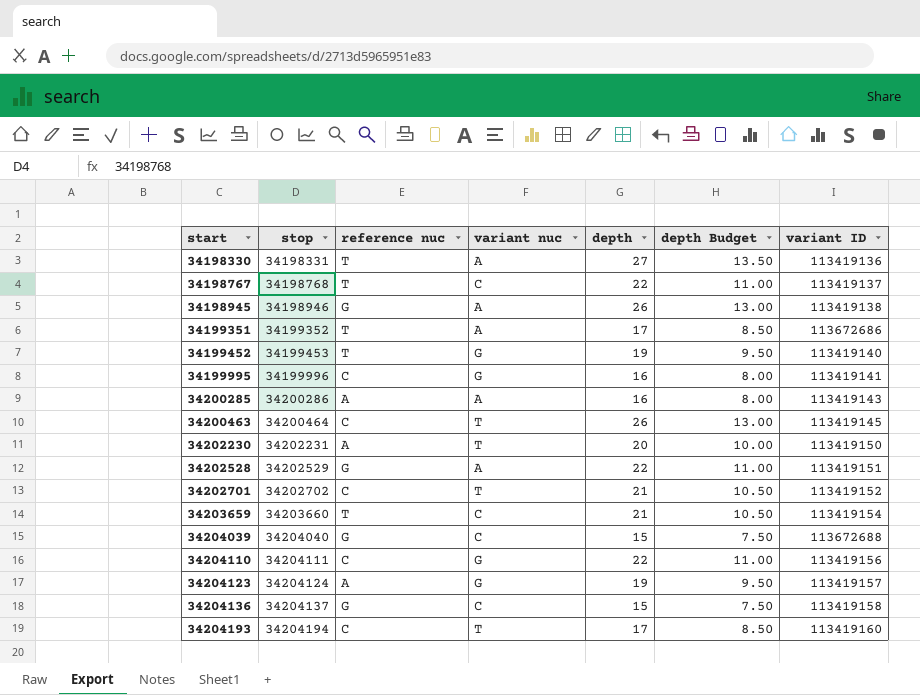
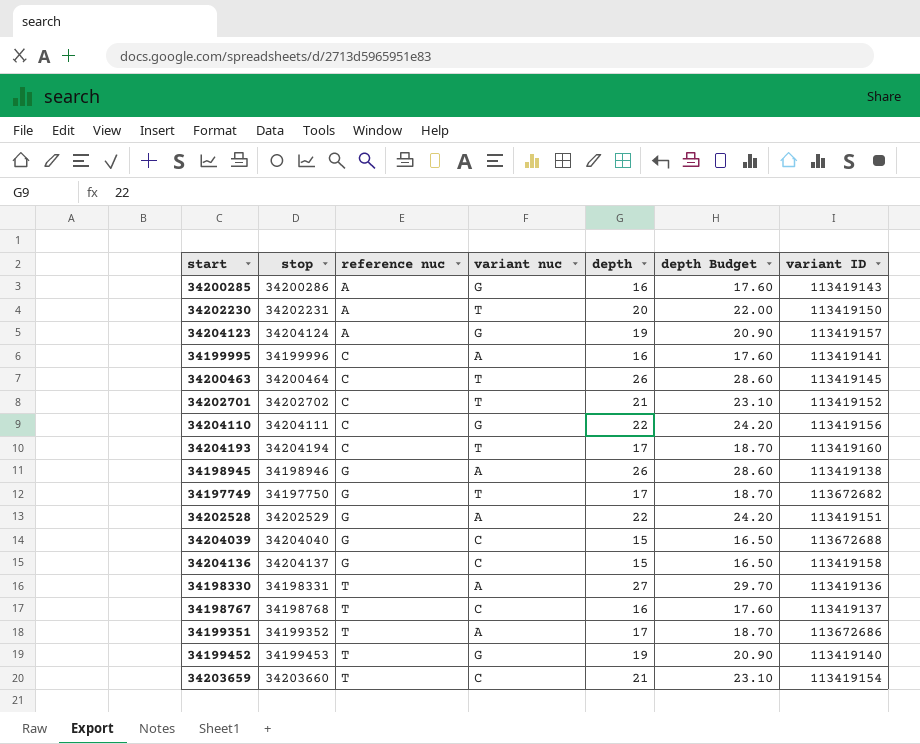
row order: start ascending -> reference nuc ascending
column depth Budget | formula: [depth] * 0.5 -> [depth] * 1.1
34200285 | variant nuc: A -> G
34199995 | variant nuc: G -> A
row 34197749: none -> 34197750 | G | T | 17 | 18.70 | 113672682
34198767 | depth: 22 -> 16

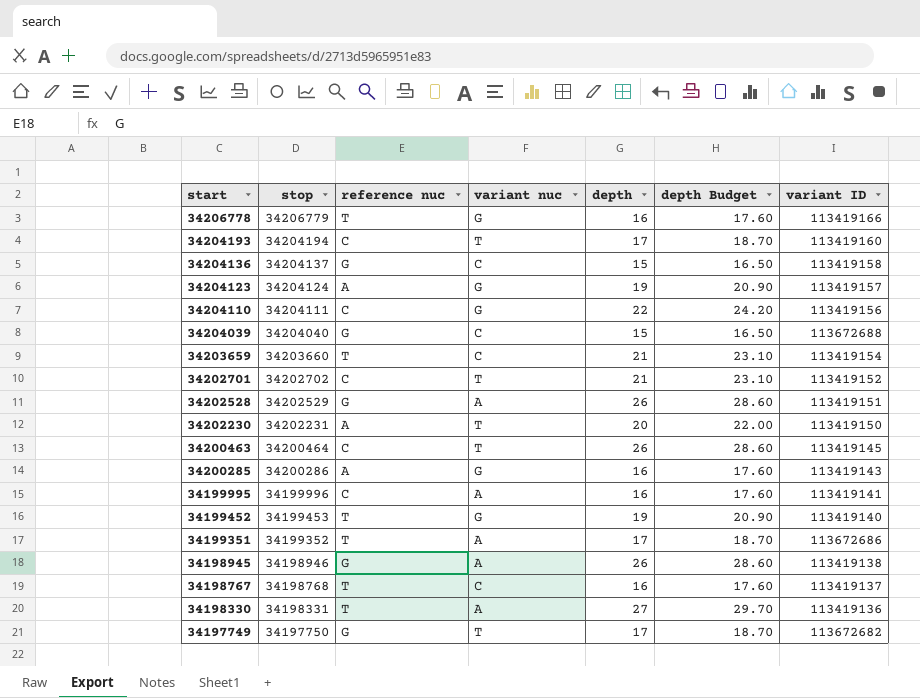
row order: reference nuc ascending -> start descending
row 34206778: none -> 34206779 | T | G | 16 | 17.60 | 113419166
34202528 | depth: 22 -> 26
34202528 | depth Budget: 24.20 -> 28.60

